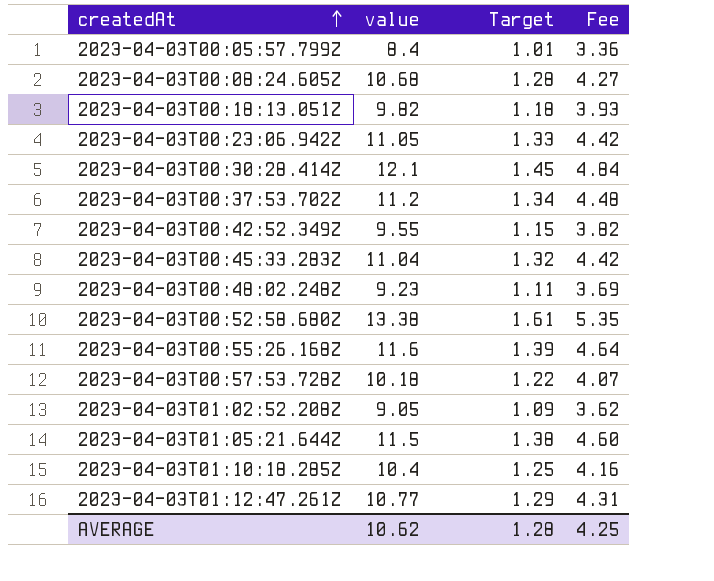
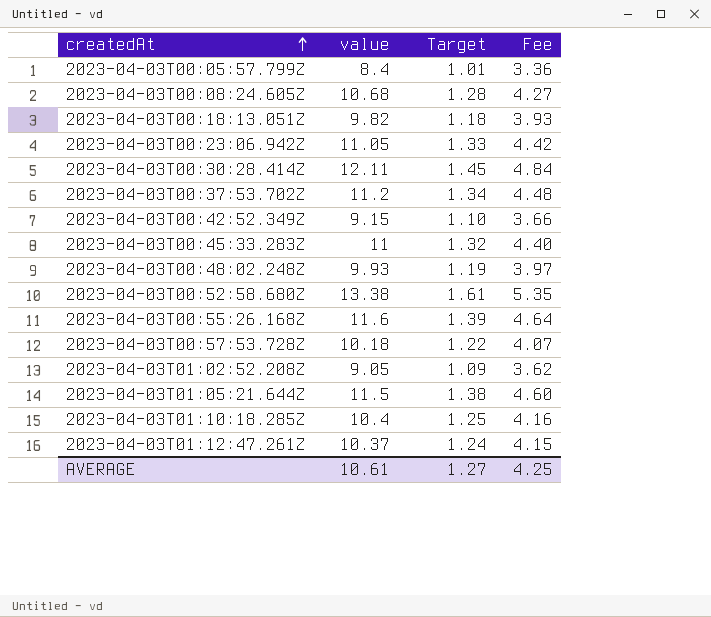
2023-04-03T00:30:28.414Z | value: 12.1 -> 12.11
2023-04-03T00:42:52.349Z | value: 9.55 -> 9.15
2023-04-03T00:42:52.349Z | Target: 1.15 -> 1.10
2023-04-03T00:42:52.349Z | Fee: 3.82 -> 3.66
2023-04-03T00:45:33.283Z | value: 11.04 -> 11
2023-04-03T00:45:33.283Z | Fee: 4.42 -> 4.40
2023-04-03T00:48:02.248Z | value: 9.23 -> 9.93
2023-04-03T00:48:02.248Z | Target: 1.11 -> 1.19
2023-04-03T00:48:02.248Z | Fee: 3.69 -> 3.97
2023-04-03T01:12:47.261Z | value: 10.77 -> 10.37
2023-04-03T01:12:47.261Z | Target: 1.29 -> 1.24
2023-04-03T01:12:47.261Z | Fee: 4.31 -> 4.15
AVERAGE | value: 10.62 -> 10.61
AVERAGE | Target: 1.28 -> 1.27

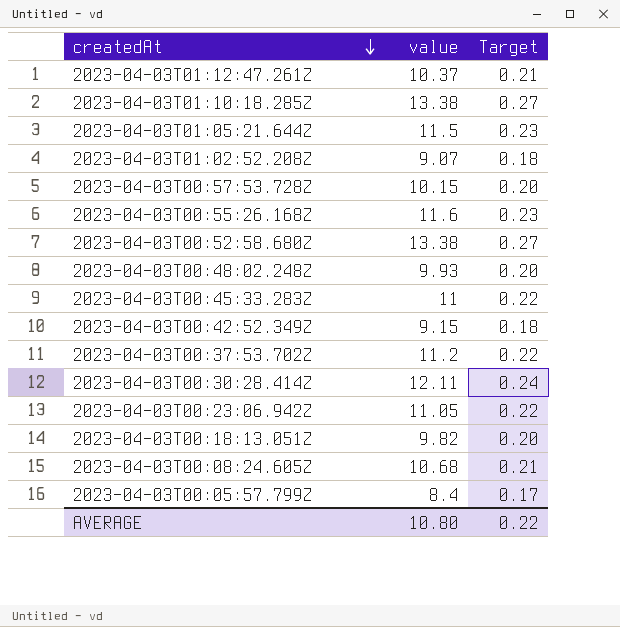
row order: createdAt ascending -> createdAt descending
column Fee | formula: [value] * 0.4 -> none
column Target | formula: [value] * 0.12 -> [value] * 0.02
2023-04-03T01:10:18.285Z | value: 10.4 -> 13.38
2023-04-03T01:02:52.208Z | value: 9.05 -> 9.07
2023-04-03T00:57:53.728Z | value: 10.18 -> 10.15
AVERAGE | value: 10.61 -> 10.80
AVERAGE | Target: 1.27 -> 0.22

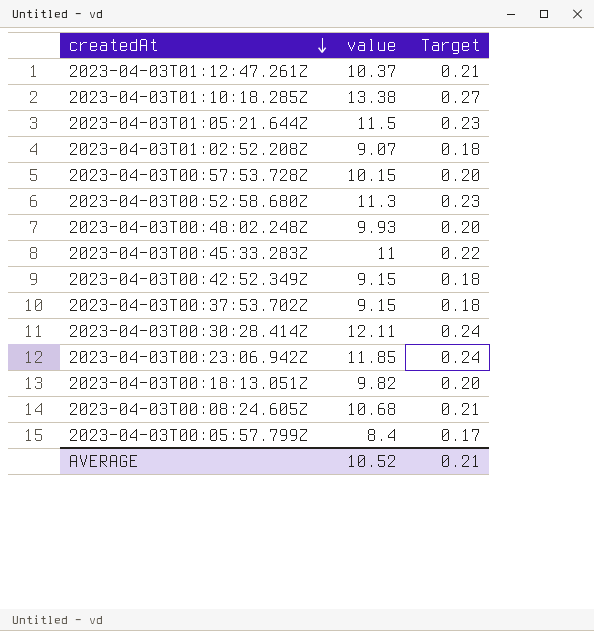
row 2023-04-03T00:55:26.168Z: 11.6 | 0.23 -> none
2023-04-03T00:52:58.680Z | value: 13.38 -> 11.3
2023-04-03T00:52:58.680Z | Target: 0.27 -> 0.23
2023-04-03T00:37:53.702Z | value: 11.2 -> 9.15
2023-04-03T00:37:53.702Z | Target: 0.22 -> 0.18
2023-04-03T00:23:06.942Z | value: 11.05 -> 11.85
2023-04-03T00:23:06.942Z | Target: 0.22 -> 0.24
AVERAGE | value: 10.80 -> 10.52
AVERAGE | Target: 0.22 -> 0.21

